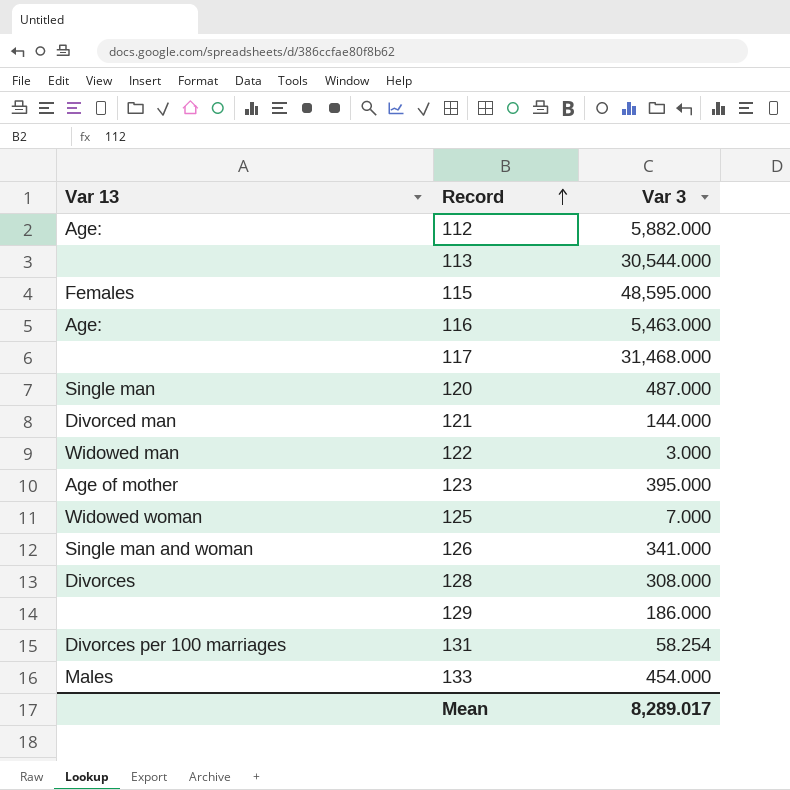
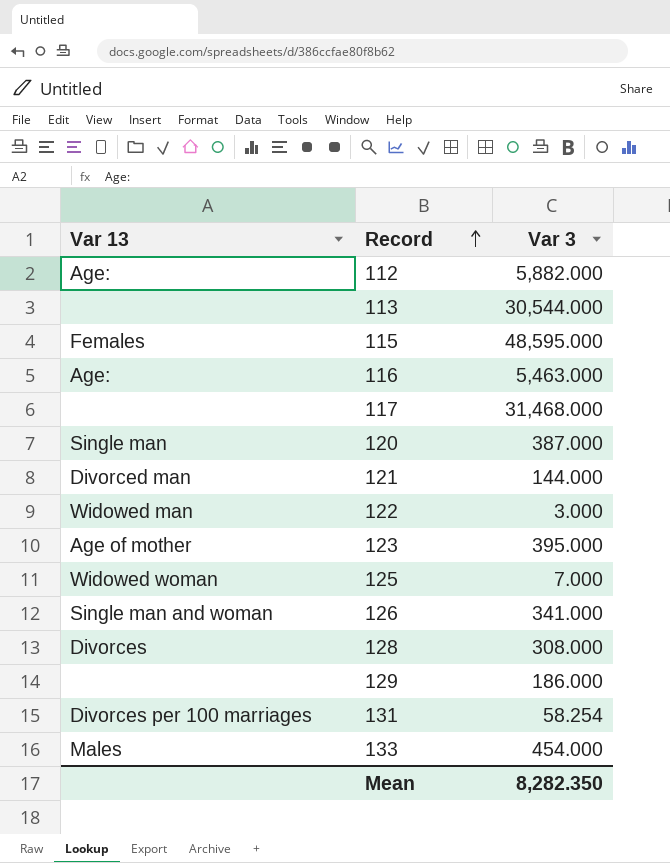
120 | Var 3: 487.000 -> 387.000
Mean | Var 3: 8,289.017 -> 8,282.350

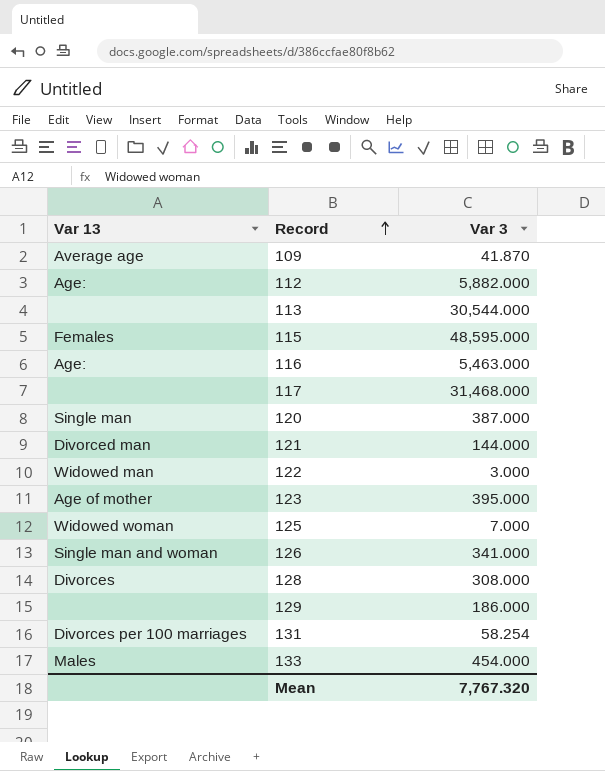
row 109: none -> Average age | 41.870
Mean | Var 3: 8,282.350 -> 7,767.320

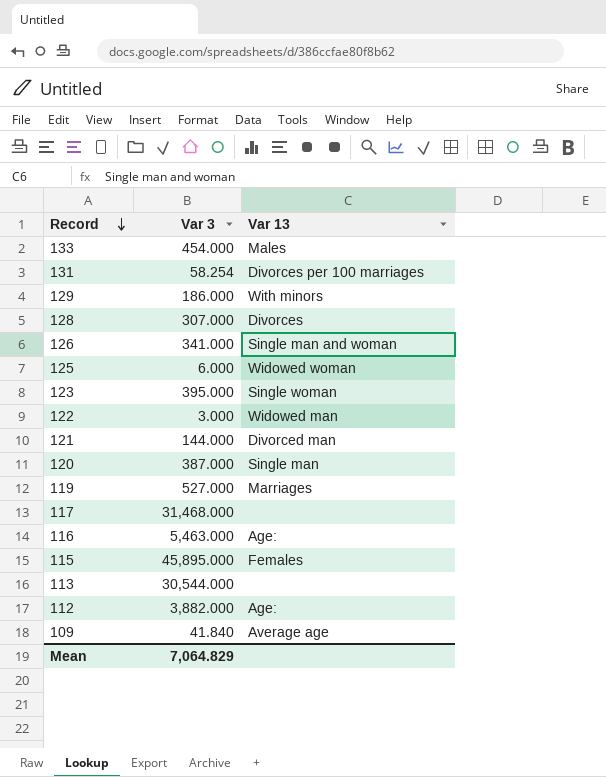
row order: Record ascending -> Record descending
column Var 13 | position: 1 -> 3
129 | Var 13: none -> With minors
128 | Var 3: 308.000 -> 307.000
125 | Var 3: 7.000 -> 6.000
123 | Var 13: Age of mother -> Single woman
row 119: none -> 527.000 | Marriages
115 | Var 3: 48,595.000 -> 45,895.000
112 | Var 3: 5,882.000 -> 3,882.000
109 | Var 3: 41.870 -> 41.840
Mean | Var 3: 7,767.320 -> 7,064.829

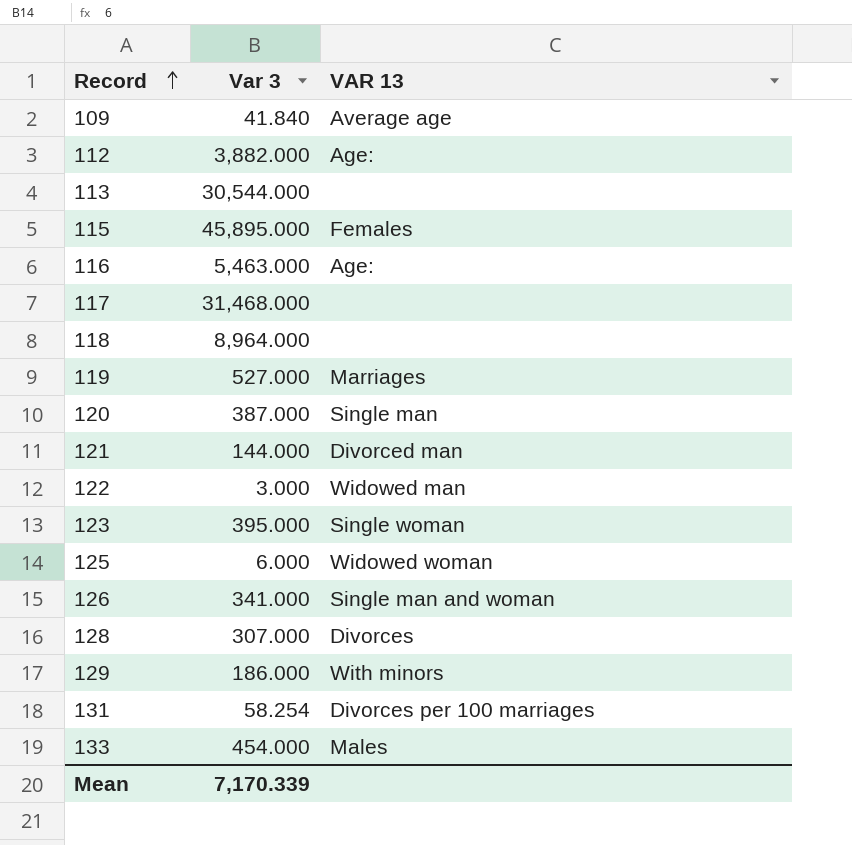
row order: Record descending -> Record ascending
column name: Var 13 -> VAR 13
row 118: none -> 8,964.000 | none
Mean | Var 3: 7,064.829 -> 7,170.339

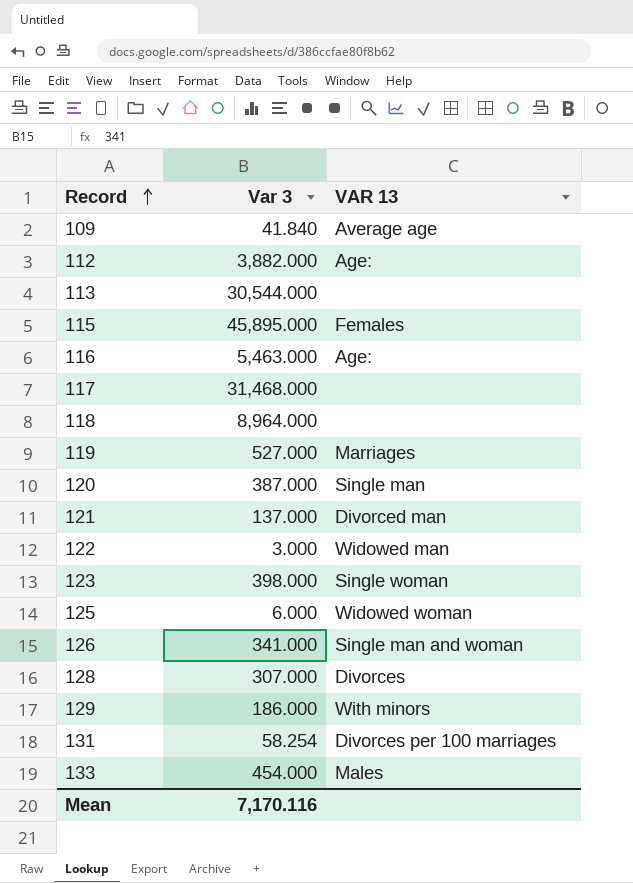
121 | Var 3: 144.000 -> 137.000
123 | Var 3: 395.000 -> 398.000
Mean | Var 3: 7,170.339 -> 7,170.116

